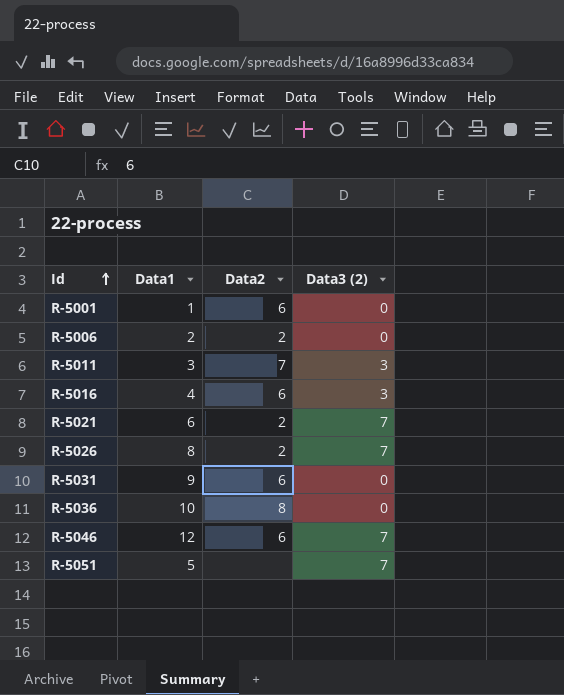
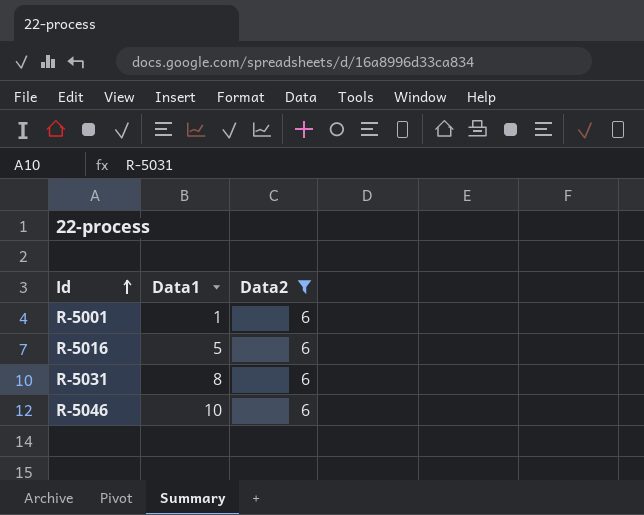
filter: none -> Data2 = 6
column Data3 (2) | position: 4 -> none
R-5016 | Data1: 4 -> 5
R-5031 | Data1: 9 -> 8
R-5046 | Data1: 12 -> 10

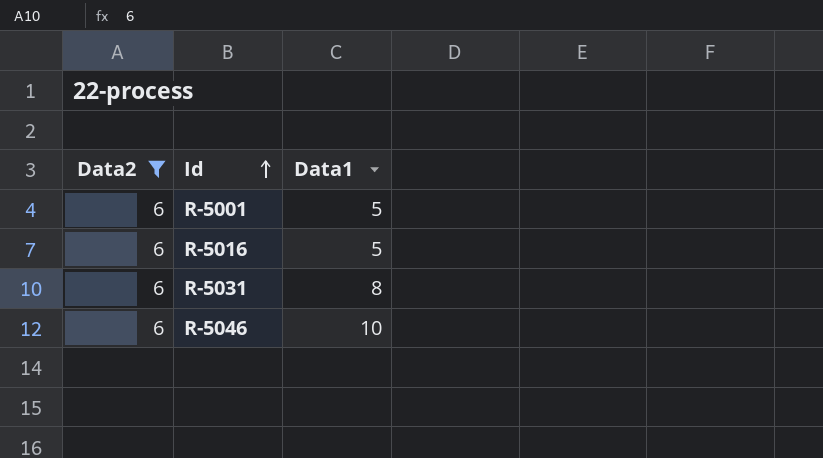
column Data2 | position: 3 -> 1
R-5001 | Data1: 1 -> 5

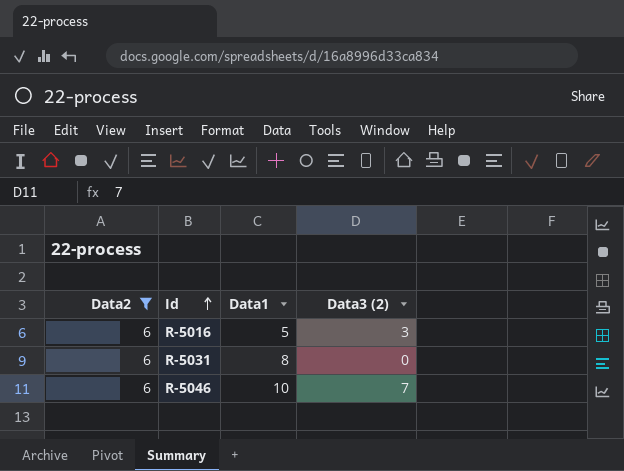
column Data3 (2) | position: none -> 4
row R-5001: 6 | 5 -> none

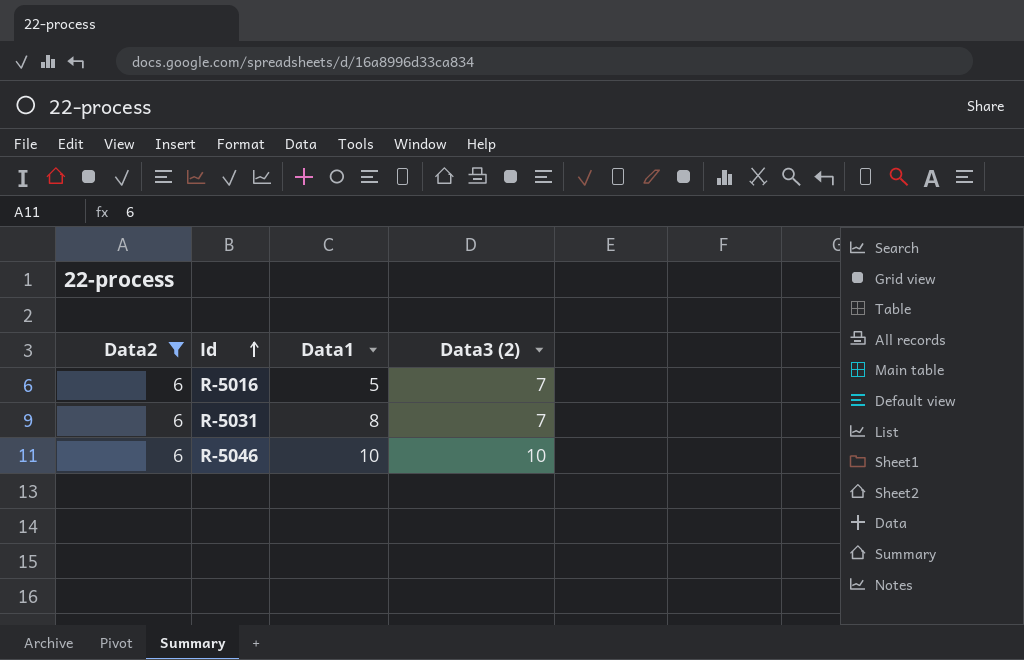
R-5016 | Data3 (2): 3 -> 7
R-5031 | Data3 (2): 0 -> 7
R-5046 | Data3 (2): 7 -> 10

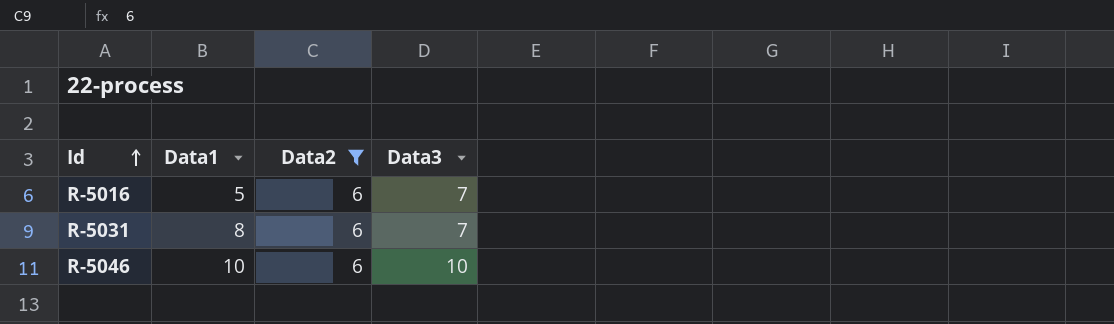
column Data2 | position: 1 -> 3
column name: Data3 (2) -> Data3

